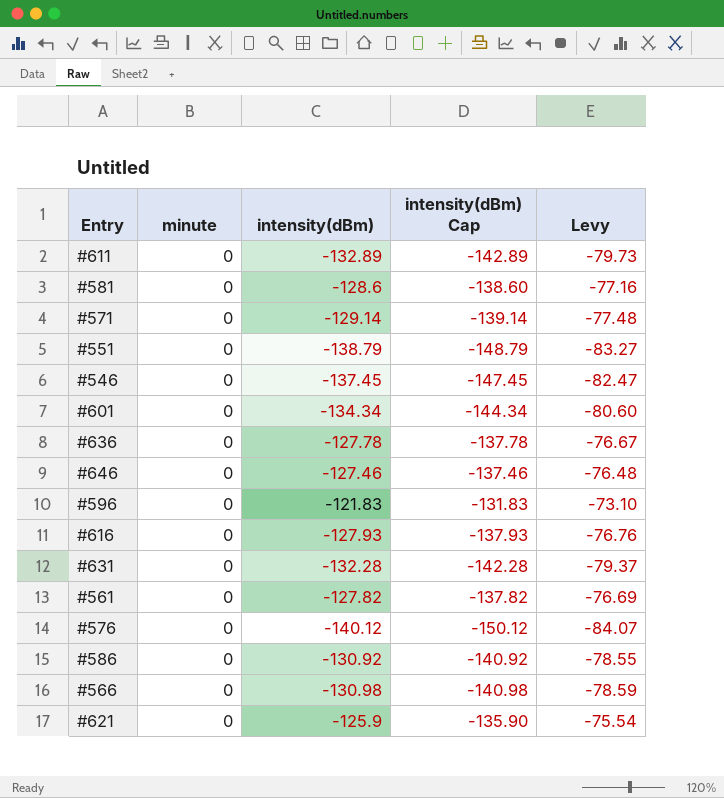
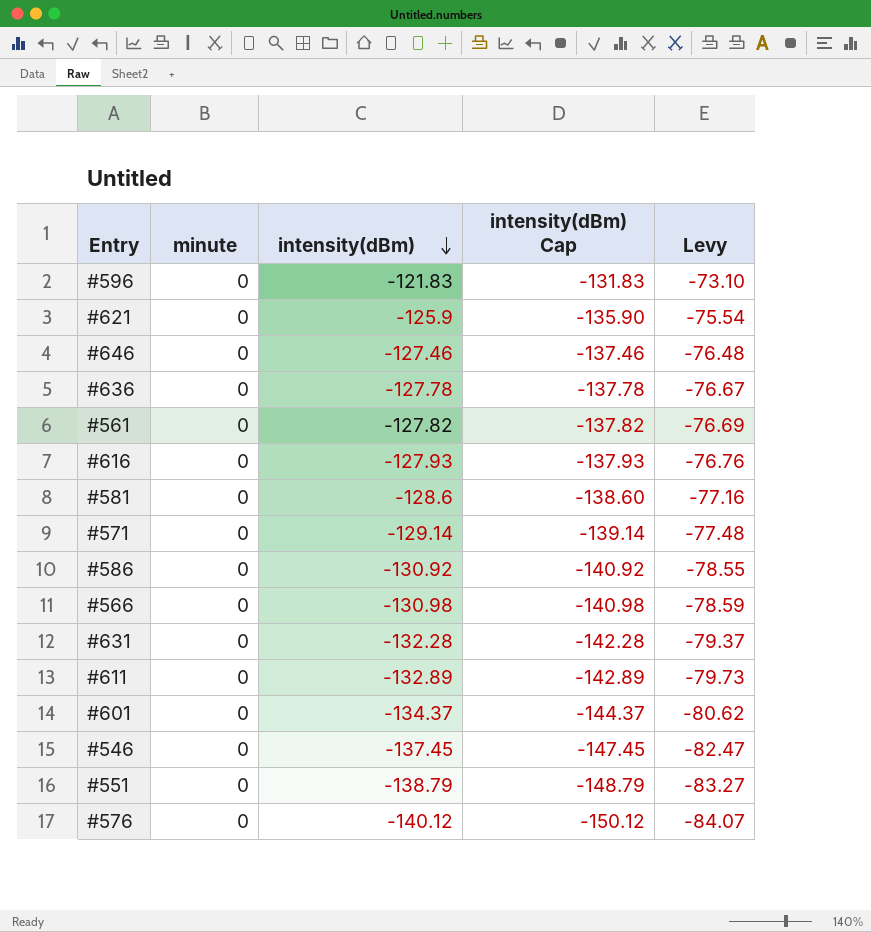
row order: none -> intensity(dBm) descending
#601 | intensity(dBm): -134.34 -> -134.37
#601 | intensity(dBm) Cap: -144.34 -> -144.37
#601 | Levy: -80.60 -> -80.62

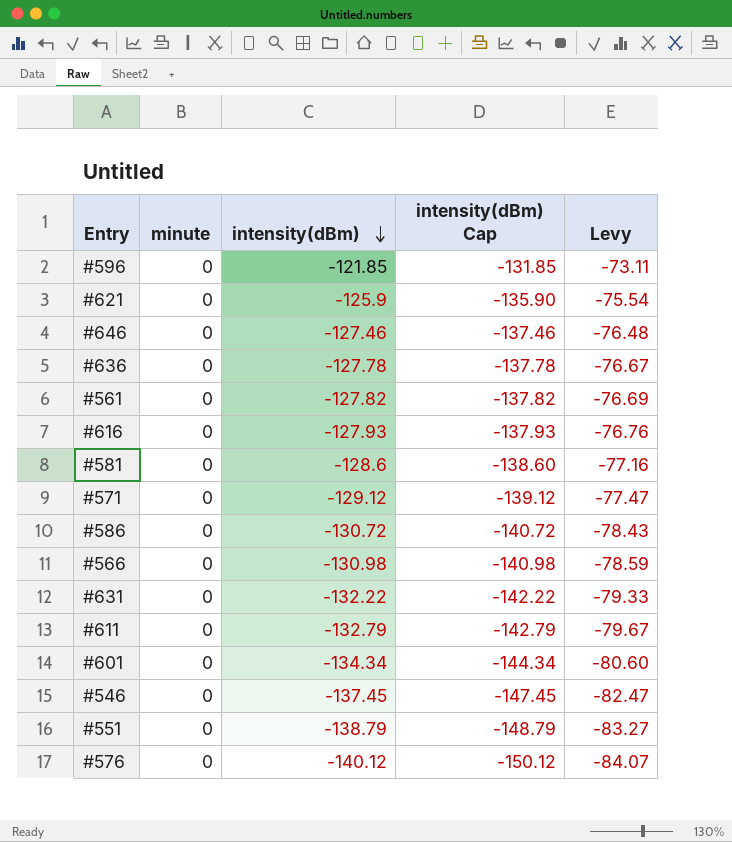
#596 | intensity(dBm): -121.83 -> -121.85
#596 | intensity(dBm) Cap: -131.83 -> -131.85
#596 | Levy: -73.10 -> -73.11
#571 | intensity(dBm): -129.14 -> -129.12
#571 | intensity(dBm) Cap: -139.14 -> -139.12
#571 | Levy: -77.48 -> -77.47
#586 | intensity(dBm): -130.92 -> -130.72
#586 | intensity(dBm) Cap: -140.92 -> -140.72
#586 | Levy: -78.55 -> -78.43
#631 | intensity(dBm): -132.28 -> -132.22
#631 | intensity(dBm) Cap: -142.28 -> -142.22
#631 | Levy: -79.37 -> -79.33
#611 | intensity(dBm): -132.89 -> -132.79
#611 | intensity(dBm) Cap: -142.89 -> -142.79
#611 | Levy: -79.73 -> -79.67
#601 | intensity(dBm): -134.37 -> -134.34
#601 | intensity(dBm) Cap: -144.37 -> -144.34
#601 | Levy: -80.62 -> -80.60

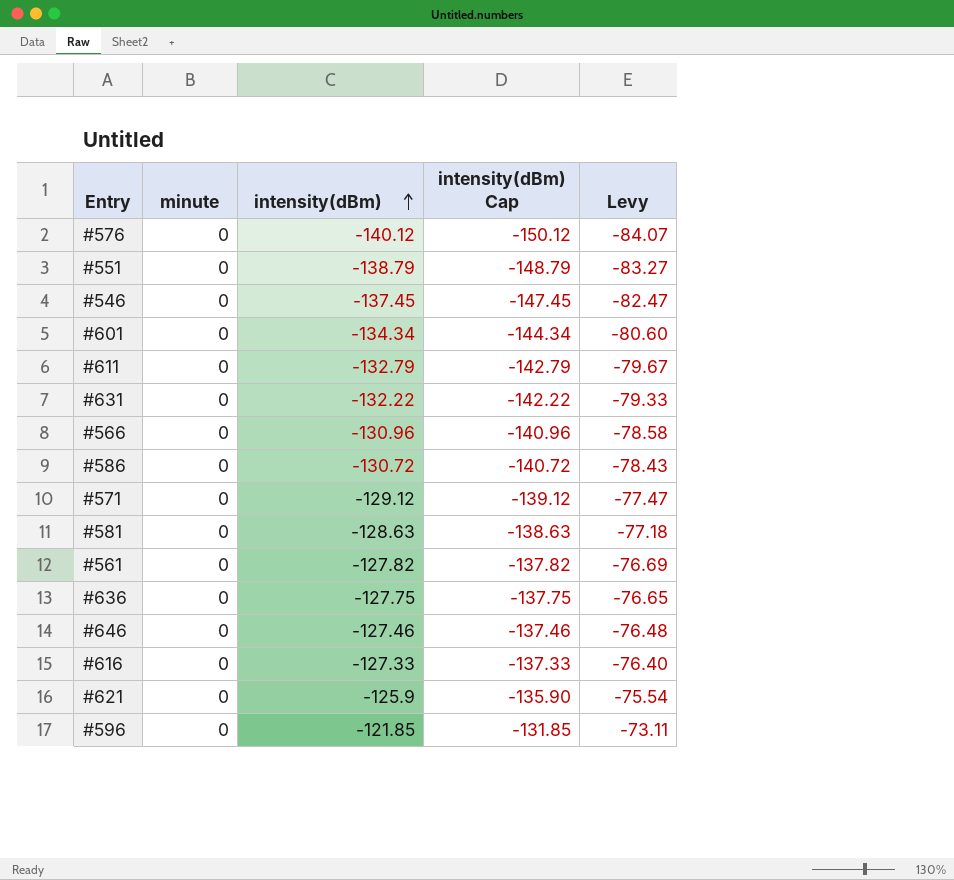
row order: intensity(dBm) descending -> intensity(dBm) ascending
#566 | intensity(dBm): -130.98 -> -130.96
#566 | intensity(dBm) Cap: -140.98 -> -140.96
#566 | Levy: -78.59 -> -78.58
#581 | intensity(dBm): -128.6 -> -128.63
#581 | intensity(dBm) Cap: -138.60 -> -138.63
#581 | Levy: -77.16 -> -77.18
#636 | intensity(dBm): -127.78 -> -127.75
#636 | intensity(dBm) Cap: -137.78 -> -137.75
#636 | Levy: -76.67 -> -76.65
#616 | intensity(dBm): -127.93 -> -127.33
#616 | intensity(dBm) Cap: -137.93 -> -137.33
#616 | Levy: -76.76 -> -76.40

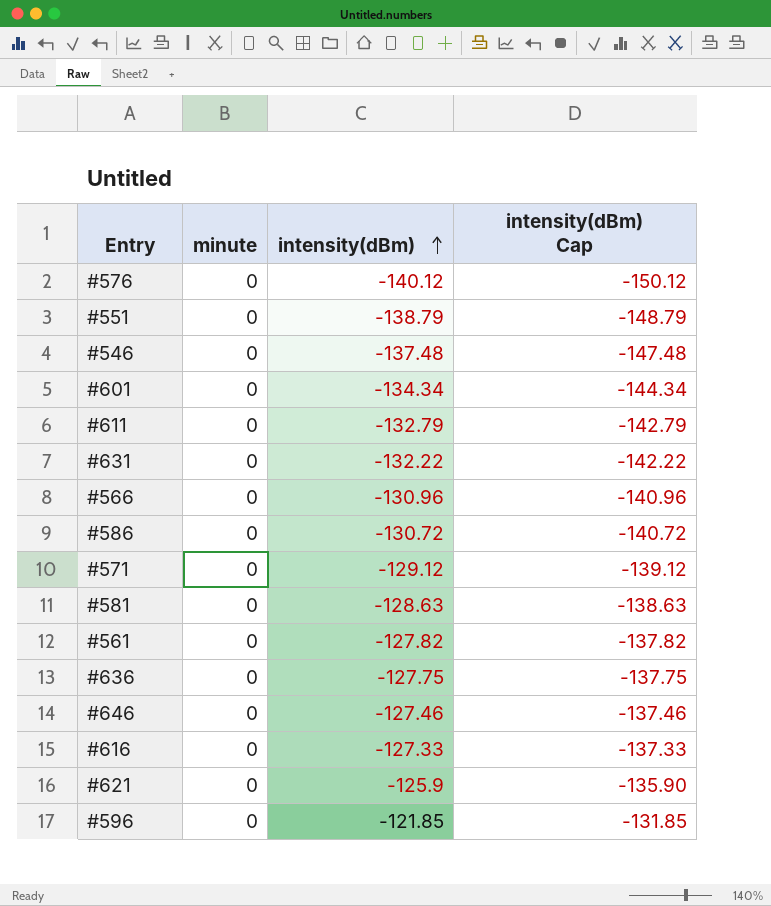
column Levy | formula: [intensity(dBm)] * 0.6 -> none
#546 | intensity(dBm): -137.45 -> -137.48
#546 | intensity(dBm) Cap: -147.45 -> -147.48

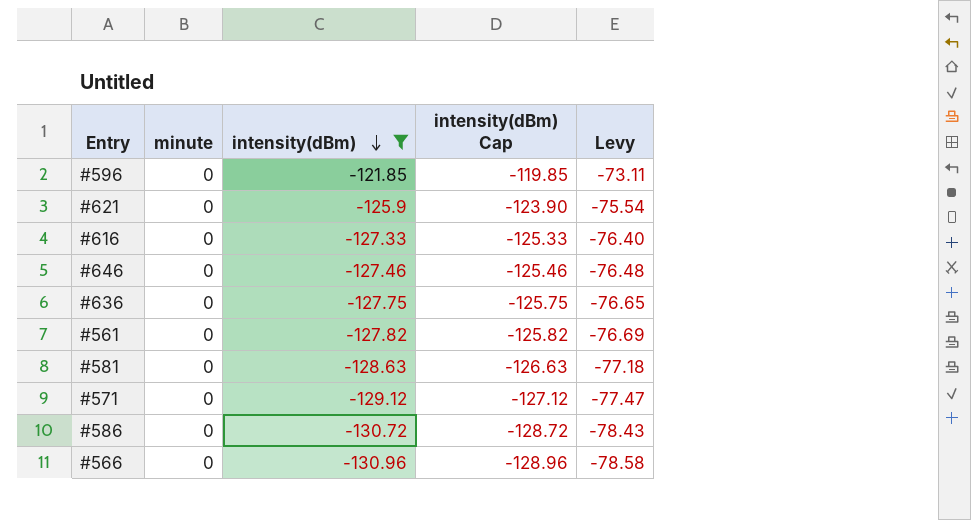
filter: none -> intensity(dBm) >= -130.96
row order: intensity(dBm) ascending -> intensity(dBm) descending
column intensity(dBm) Cap | formula: [intensity(dBm)] - 10 -> [intensity(dBm)] + 2
column Levy | formula: none -> [intensity(dBm)] * 0.6

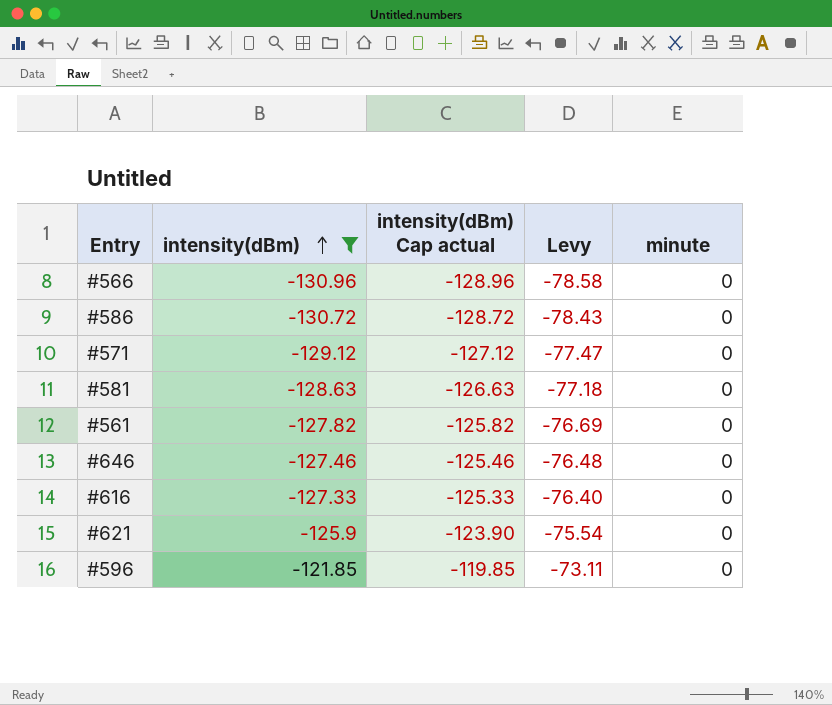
row order: intensity(dBm) descending -> intensity(dBm) ascending
column name: intensity(dBm) Cap -> intensity(dBm) Cap actual
column minute | position: 2 -> 5
row #636: 0 | -127.75 | -125.75 | -76.65 -> none

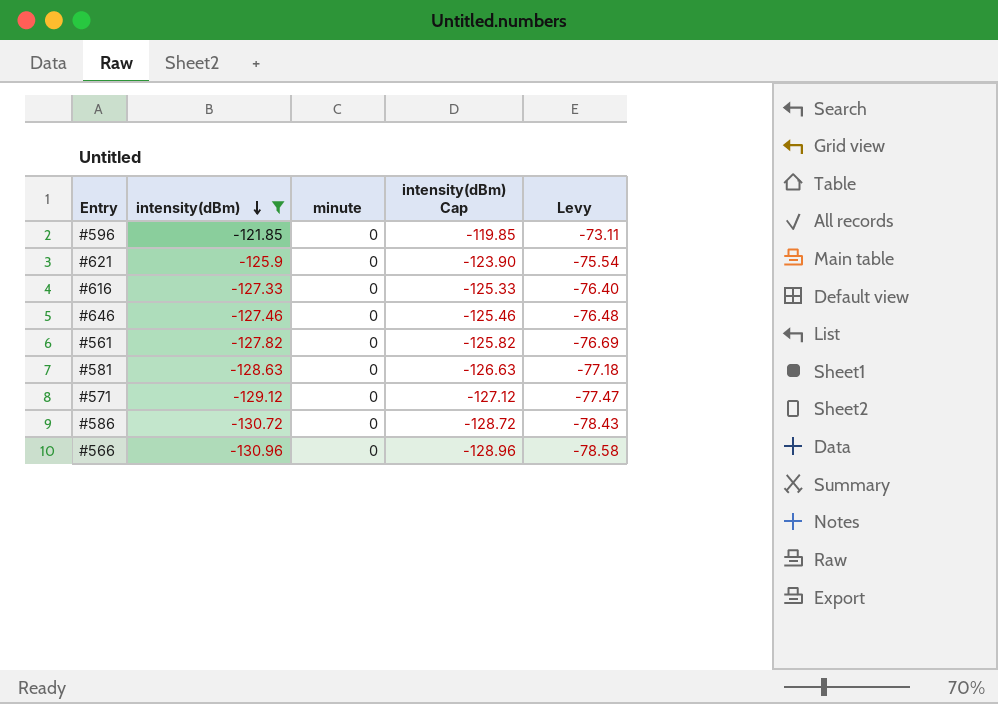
row order: intensity(dBm) ascending -> intensity(dBm) descending
column minute | position: 5 -> 3
column name: intensity(dBm) Cap actual -> intensity(dBm) Cap

